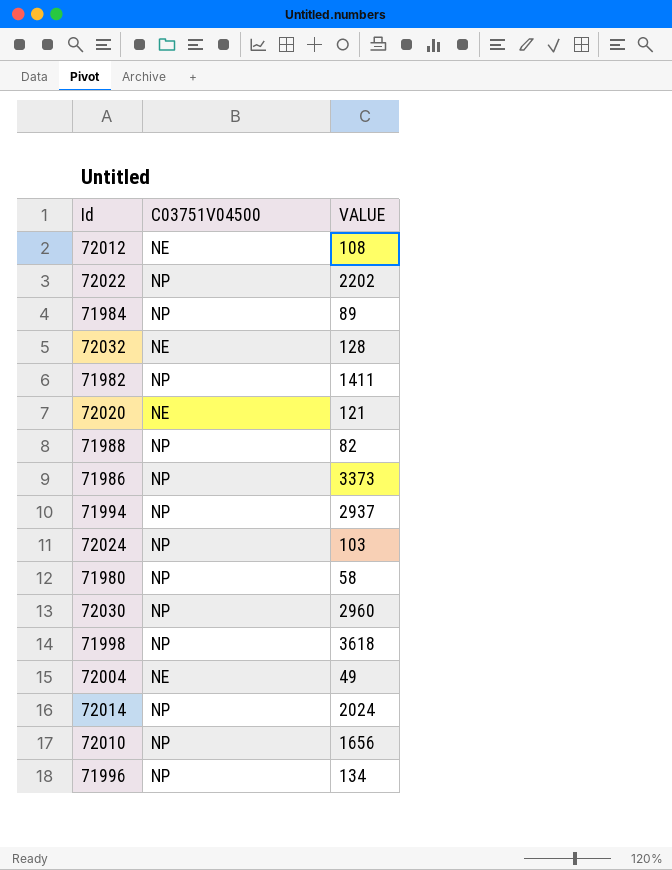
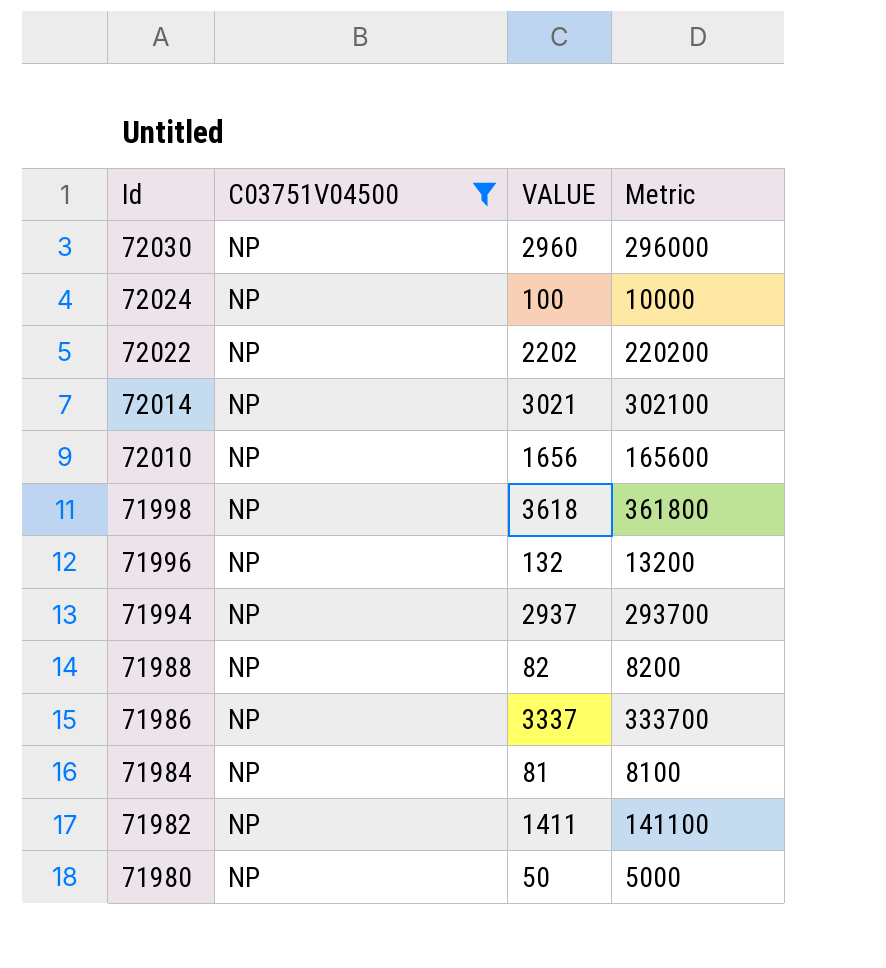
filter: none -> C03751V04500 = NP
row order: none -> Id descending
column Metric | formula: none -> [VALUE] * 100
72024 | VALUE: 103 -> 100
72014 | VALUE: 2024 -> 3021
71996 | VALUE: 134 -> 132
71986 | VALUE: 3373 -> 3337
71984 | VALUE: 89 -> 81
71980 | VALUE: 58 -> 50

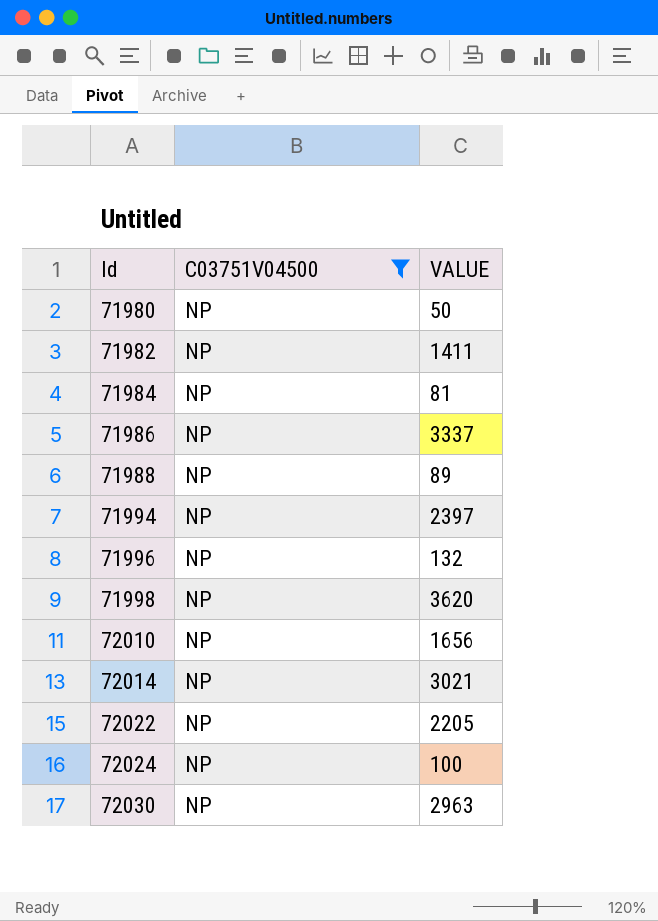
row order: Id descending -> Id ascending
column Metric | formula: [VALUE] * 100 -> none
71988 | VALUE: 82 -> 89
71994 | VALUE: 2937 -> 2397
71998 | VALUE: 3618 -> 3620
72022 | VALUE: 2202 -> 2205
72030 | VALUE: 2960 -> 2963

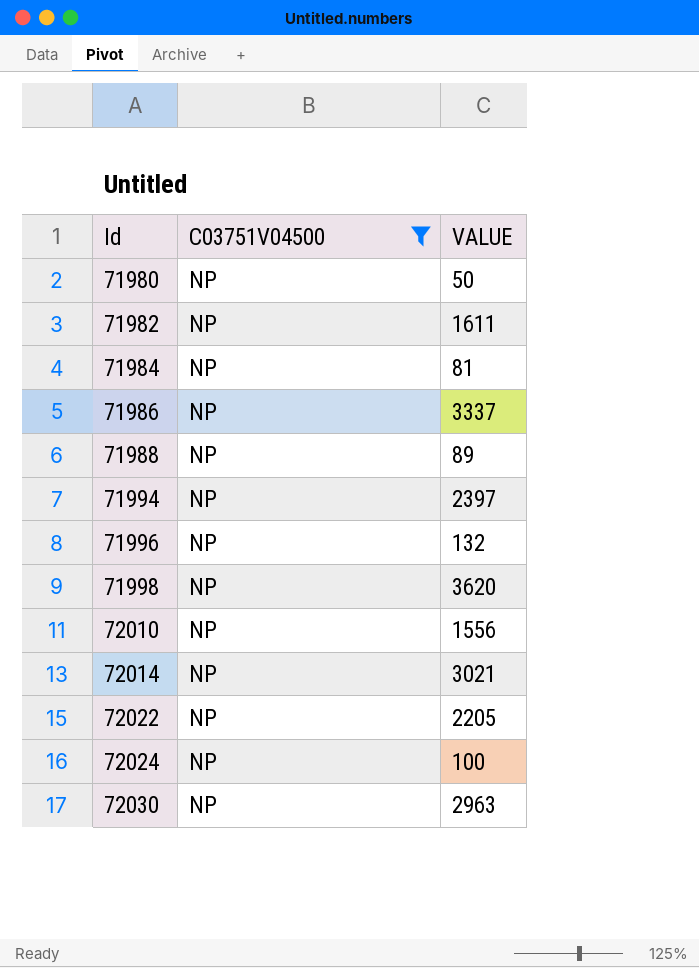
71982 | VALUE: 1411 -> 1611
72010 | VALUE: 1656 -> 1556

